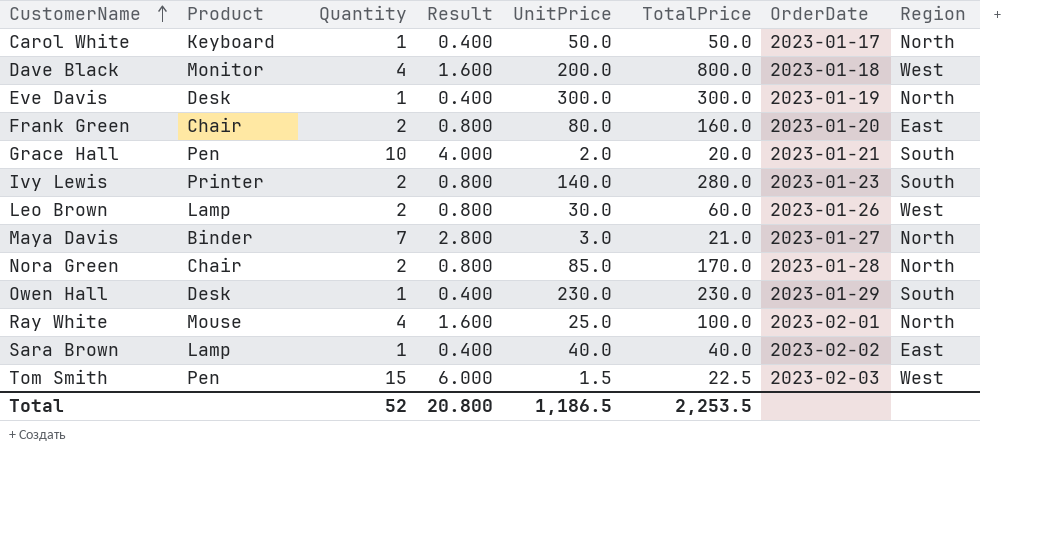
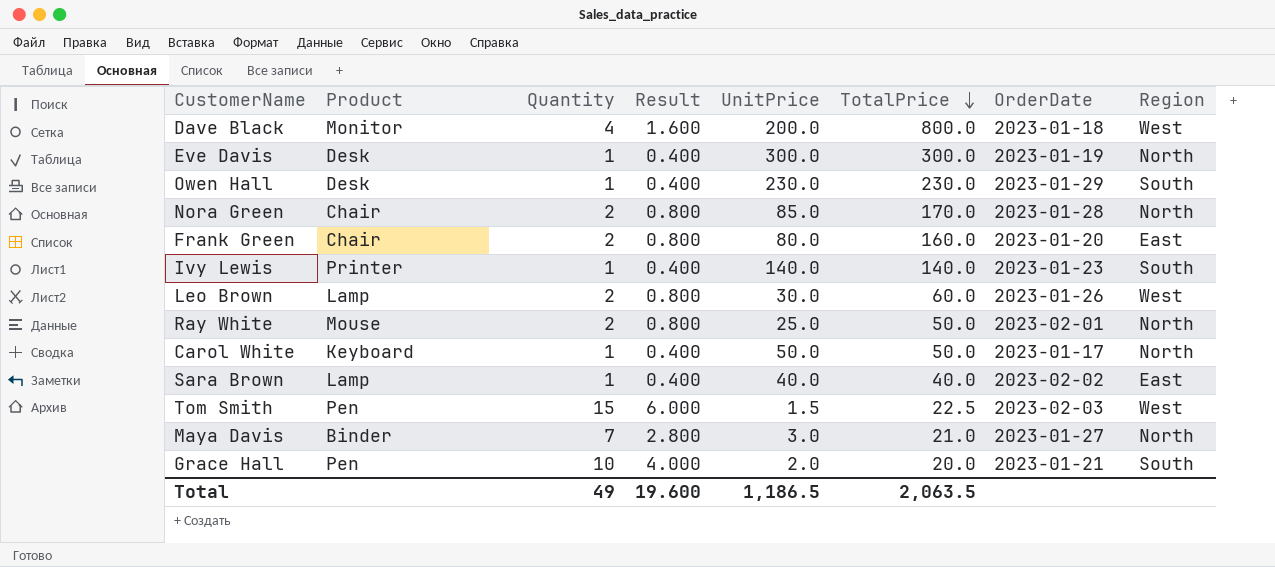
row order: CustomerName ascending -> TotalPrice descending
Ivy Lewis | Quantity: 2 -> 1
Ivy Lewis | Result: 0.800 -> 0.400
Ivy Lewis | TotalPrice: 280.0 -> 140.0
Ray White | Quantity: 4 -> 2
Ray White | Result: 1.600 -> 0.800
Ray White | TotalPrice: 100.0 -> 50.0
Total | Quantity: 52 -> 49
Total | Result: 20.800 -> 19.600
Total | TotalPrice: 2,253.5 -> 2,063.5

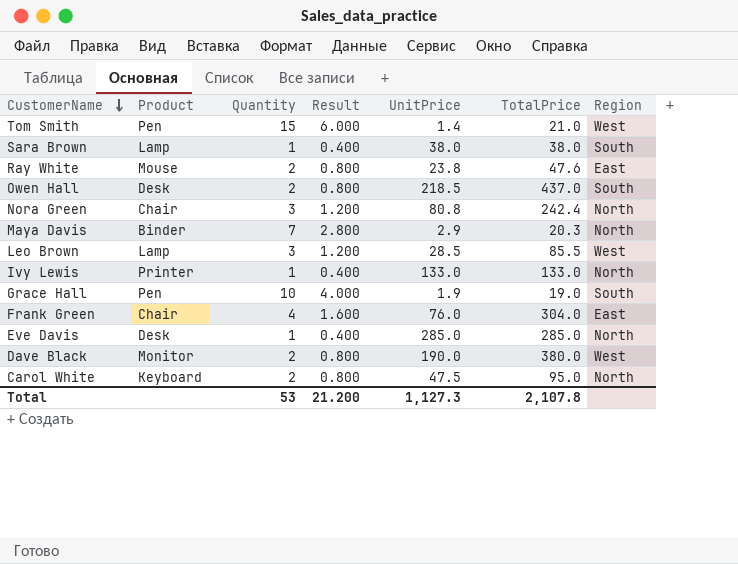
row order: TotalPrice descending -> CustomerName descending
column OrderDate | position: 7 -> none
Tom Smith | UnitPrice: 1.5 -> 1.4
Tom Smith | TotalPrice: 22.5 -> 21.0
Sara Brown | UnitPrice: 40.0 -> 38.0
Sara Brown | TotalPrice: 40.0 -> 38.0
Sara Brown | Region: East -> South
Ray White | UnitPrice: 25.0 -> 23.8
Ray White | TotalPrice: 50.0 -> 47.6
Ray White | Region: North -> East
Owen Hall | Quantity: 1 -> 2
Owen Hall | Result: 0.400 -> 0.800
Owen Hall | UnitPrice: 230.0 -> 218.5
Owen Hall | TotalPrice: 230.0 -> 437.0
Nora Green | Quantity: 2 -> 3
Nora Green | Result: 0.800 -> 1.200
Nora Green | UnitPrice: 85.0 -> 80.8
Nora Green | TotalPrice: 170.0 -> 242.4
Maya Davis | UnitPrice: 3.0 -> 2.9
Maya Davis | TotalPrice: 21.0 -> 20.3
Leo Brown | Quantity: 2 -> 3
Leo Brown | Result: 0.800 -> 1.200
Leo Brown | UnitPrice: 30.0 -> 28.5
Leo Brown | TotalPrice: 60.0 -> 85.5
Ivy Lewis | UnitPrice: 140.0 -> 133.0
Ivy Lewis | TotalPrice: 140.0 -> 133.0
Ivy Lewis | Region: South -> North
Grace Hall | UnitPrice: 2.0 -> 1.9
Grace Hall | TotalPrice: 20.0 -> 19.0
Frank Green | Quantity: 2 -> 4
Frank Green | Result: 0.800 -> 1.600
Frank Green | UnitPrice: 80.0 -> 76.0
Frank Green | TotalPrice: 160.0 -> 304.0
Eve Davis | UnitPrice: 300.0 -> 285.0
Eve Davis | TotalPrice: 300.0 -> 285.0
Dave Black | Quantity: 4 -> 2
Dave Black | Result: 1.600 -> 0.800
Dave Black | UnitPrice: 200.0 -> 190.0
Dave Black | TotalPrice: 800.0 -> 380.0
Carol White | Quantity: 1 -> 2
Carol White | Result: 0.400 -> 0.800
Carol White | UnitPrice: 50.0 -> 47.5
Carol White | TotalPrice: 50.0 -> 95.0
Total | Quantity: 49 -> 53
Total | Result: 19.600 -> 21.200
Total | UnitPrice: 1,186.5 -> 1,127.3
Total | TotalPrice: 2,063.5 -> 2,107.8

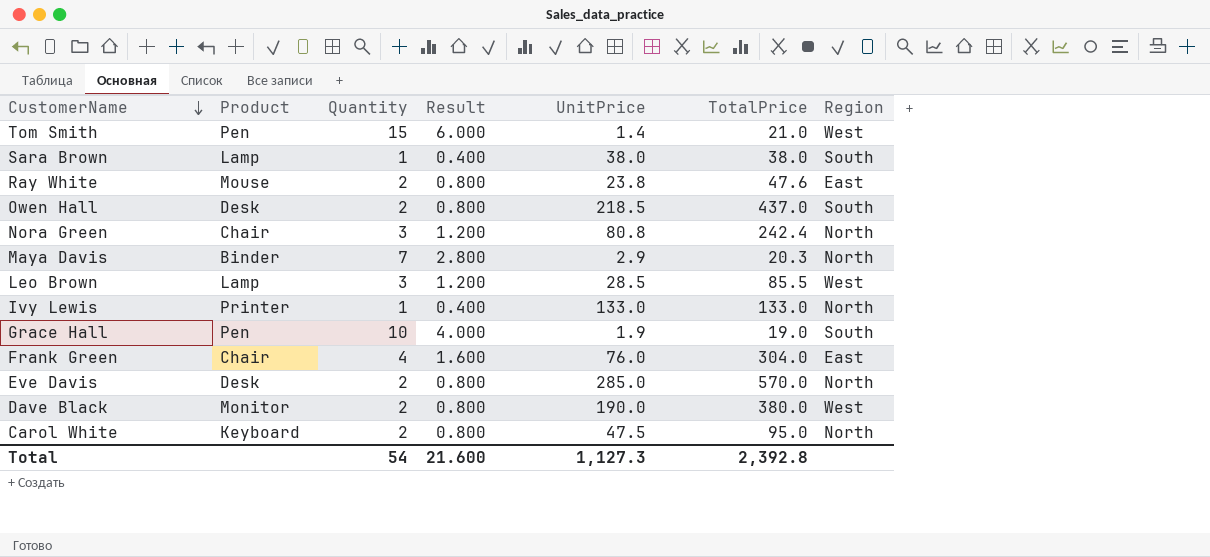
Eve Davis | Quantity: 1 -> 2
Eve Davis | Result: 0.400 -> 0.800
Eve Davis | TotalPrice: 285.0 -> 570.0
Total | Quantity: 53 -> 54
Total | Result: 21.200 -> 21.600
Total | TotalPrice: 2,107.8 -> 2,392.8

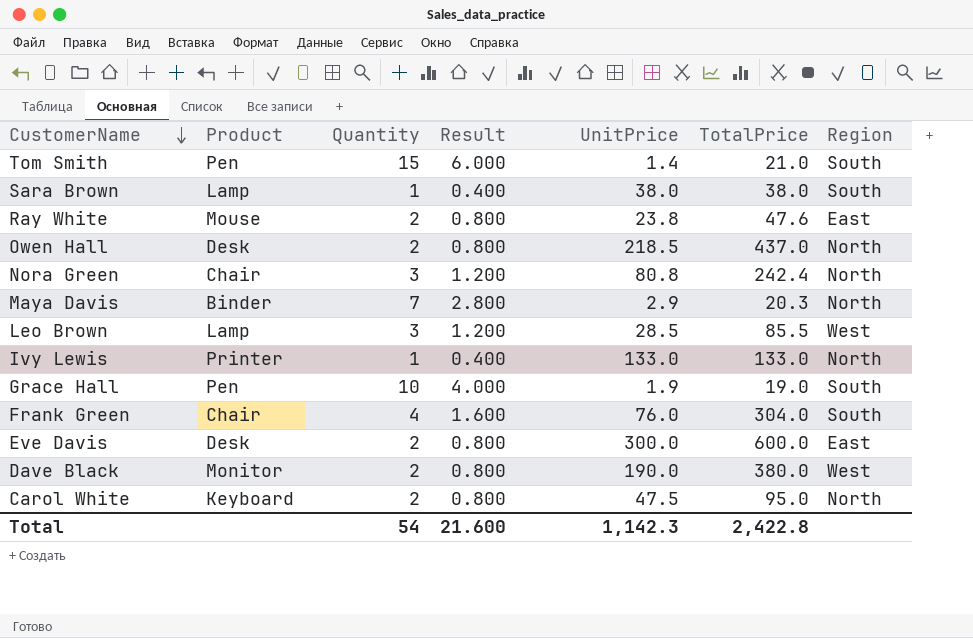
Tom Smith | Region: West -> South
Owen Hall | Region: South -> North
Frank Green | Region: East -> South
Eve Davis | UnitPrice: 285.0 -> 300.0
Eve Davis | TotalPrice: 570.0 -> 600.0
Eve Davis | Region: North -> East
Total | UnitPrice: 1,127.3 -> 1,142.3
Total | TotalPrice: 2,392.8 -> 2,422.8

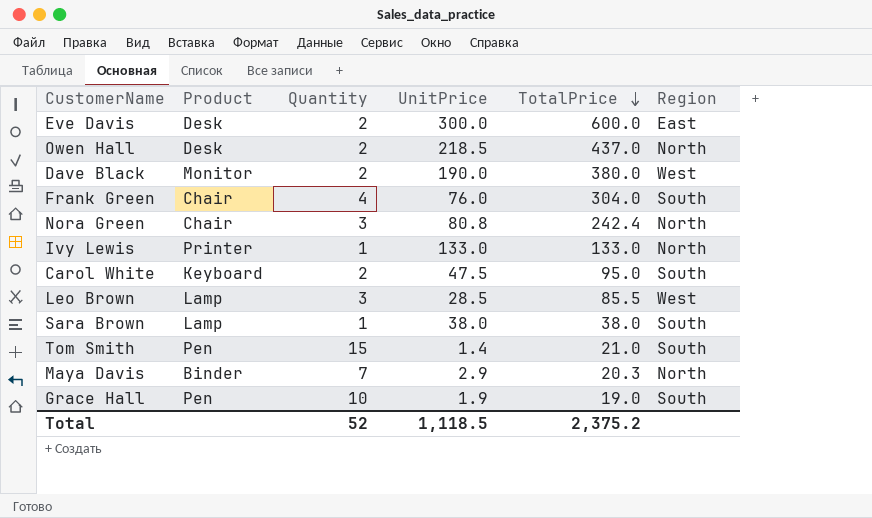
row order: CustomerName descending -> TotalPrice descending
column Result | formula: [Quantity] * 0.4 -> none
row Ray White: Mouse | 2 | 0.800 | 23.8 | 47.6 | East -> none
Carol White | Region: North -> South
Total | Quantity: 54 -> 52
Total | UnitPrice: 1,142.3 -> 1,118.5
Total | TotalPrice: 2,422.8 -> 2,375.2

